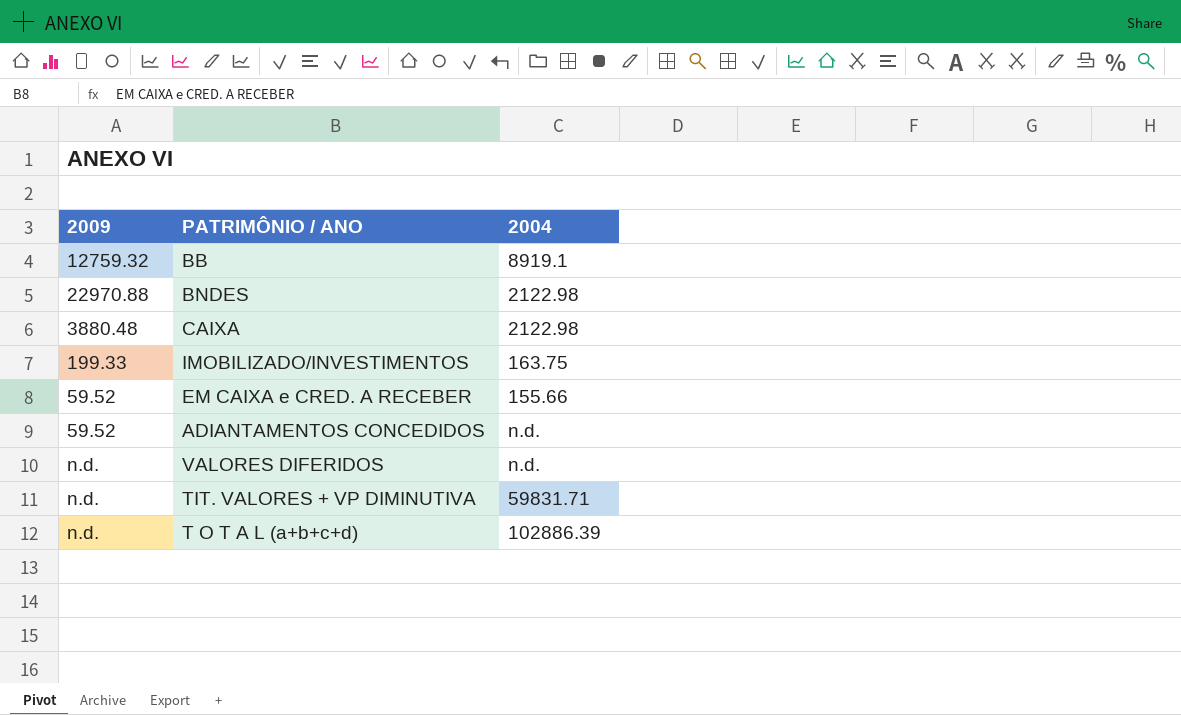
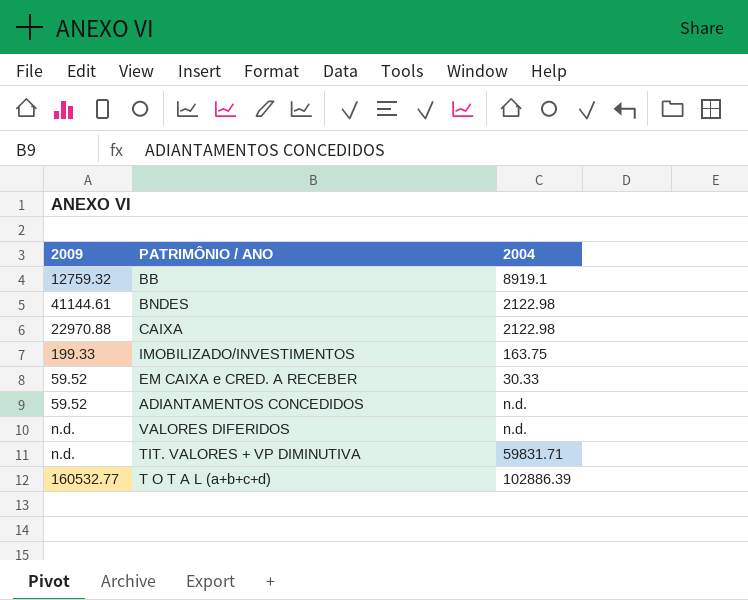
BNDES | 2009: 22970.88 -> 41144.61
CAIXA | 2009: 3880.48 -> 22970.88
EM CAIXA e CRED. A RECEBER | 2004: 155.66 -> 30.33
T O T A L (a+b+c+d) | 2009: n.d. -> 160532.77

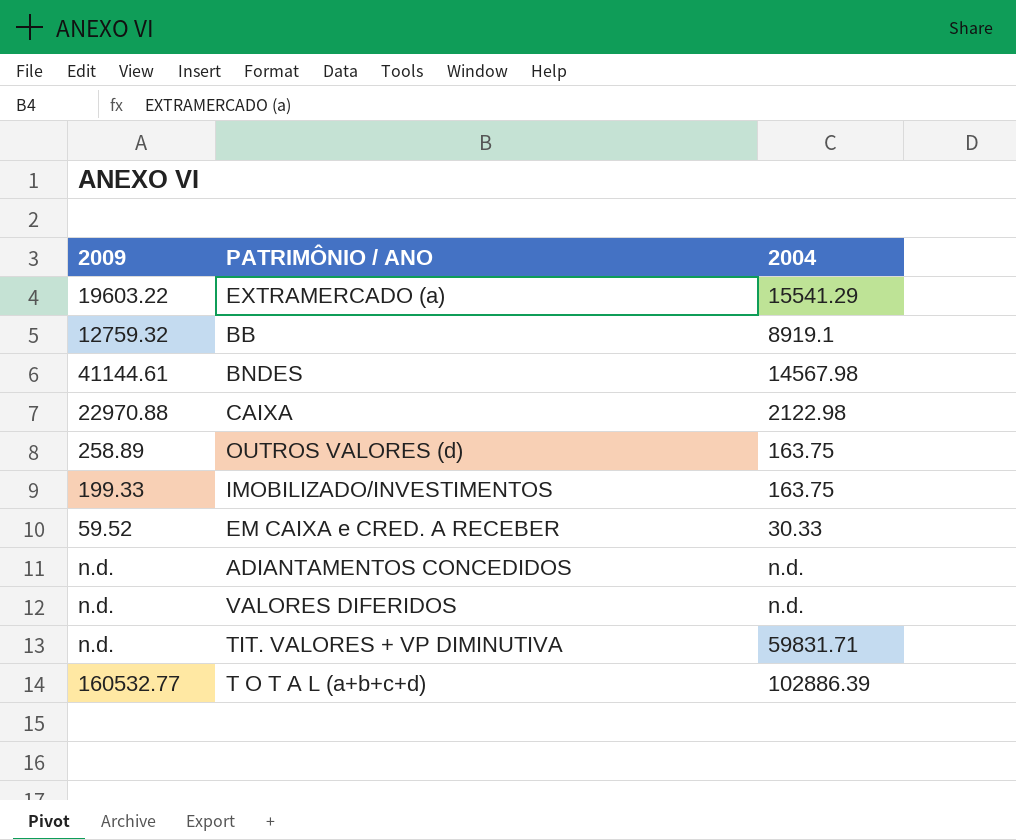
row EXTRAMERCADO (a): none -> 19603.22 | 15541.29
BNDES | 2004: 2122.98 -> 14567.98
row OUTROS VALORES (d): none -> 258.89 | 163.75
ADIANTAMENTOS CONCEDIDOS | 2009: 59.52 -> n.d.

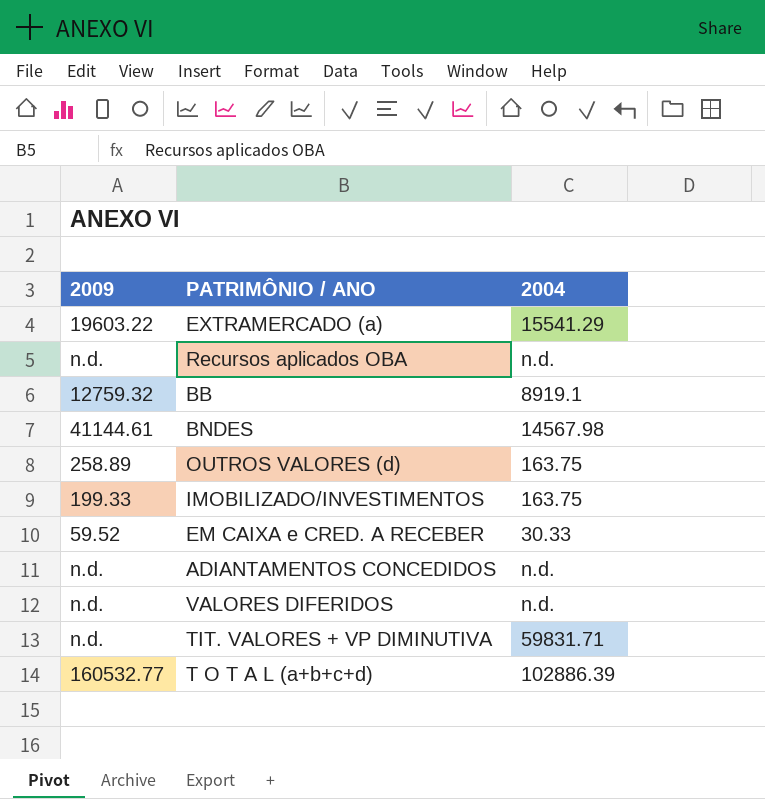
row CAIXA: 22970.88 | 2122.98 -> none
row Recursos aplicados OBA: none -> n.d. | n.d.

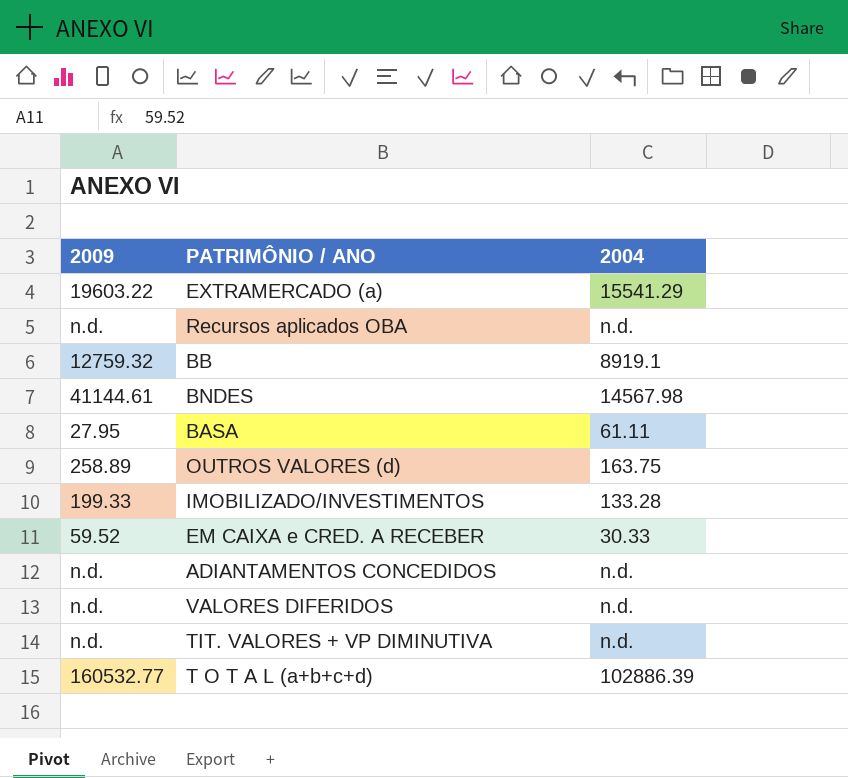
row BASA: none -> 27.95 | 61.11
IMOBILIZADO/INVESTIMENTOS | 2004: 163.75 -> 133.28
TIT. VALORES + VP DIMINUTIVA | 2004: 59831.71 -> n.d.

